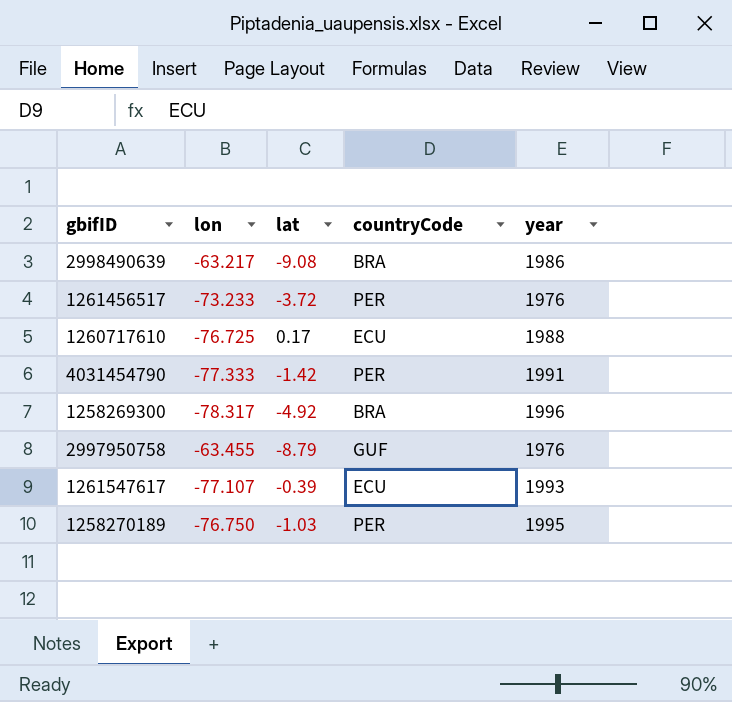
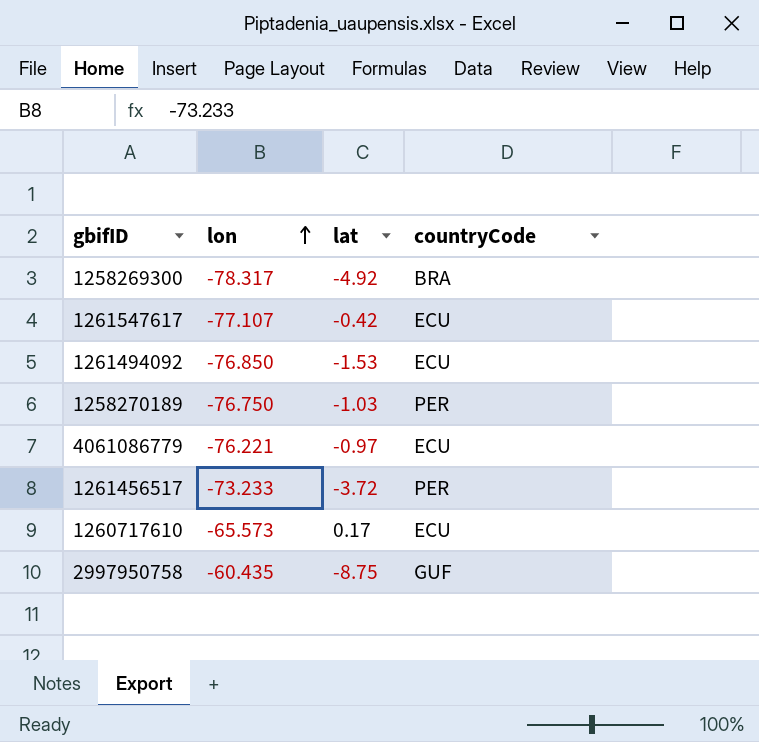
row order: none -> lon ascending
column year | position: 5 -> none
row 2998490639: -63.217 | -9.08 | BRA | 1986 -> none
row 4031454790: -77.333 | -1.42 | PER | 1991 -> none
1261547617 | lat: -0.39 -> -0.42
row 1261494092: none -> -76.850 | -1.53 | ECU
row 4061086779: none -> -76.221 | -0.97 | ECU
1260717610 | lon: -76.725 -> -65.573
2997950758 | lon: -63.455 -> -60.435
2997950758 | lat: -8.79 -> -8.75

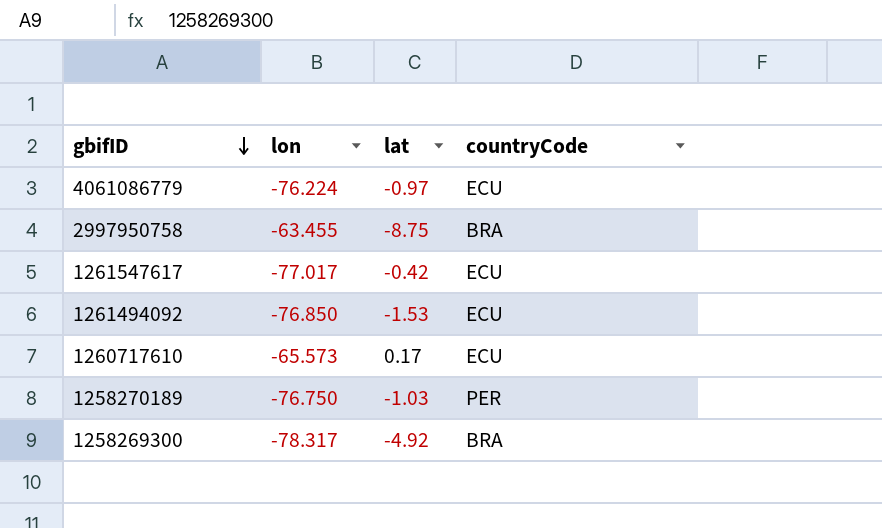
row order: lon ascending -> gbifID descending
row 1261456517: -73.233 | -3.72 | PER -> none
4061086779 | lon: -76.221 -> -76.224
2997950758 | lon: -60.435 -> -63.455
2997950758 | countryCode: GUF -> BRA
1261547617 | lon: -77.107 -> -77.017

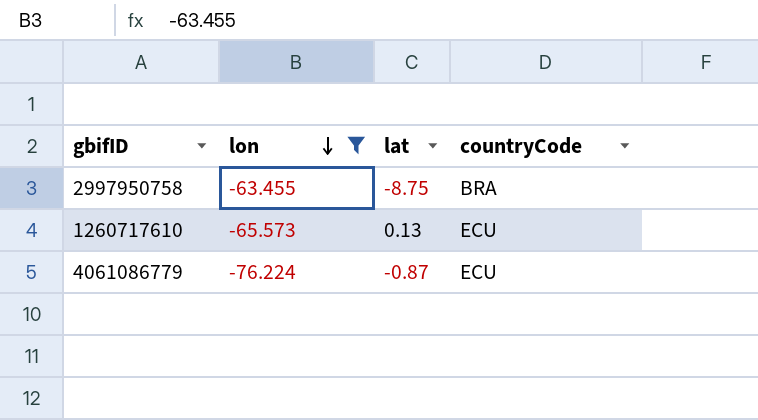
filter: none -> lon >= -76.224
row order: gbifID descending -> lon descending
1260717610 | lat: 0.17 -> 0.13
4061086779 | lat: -0.97 -> -0.87

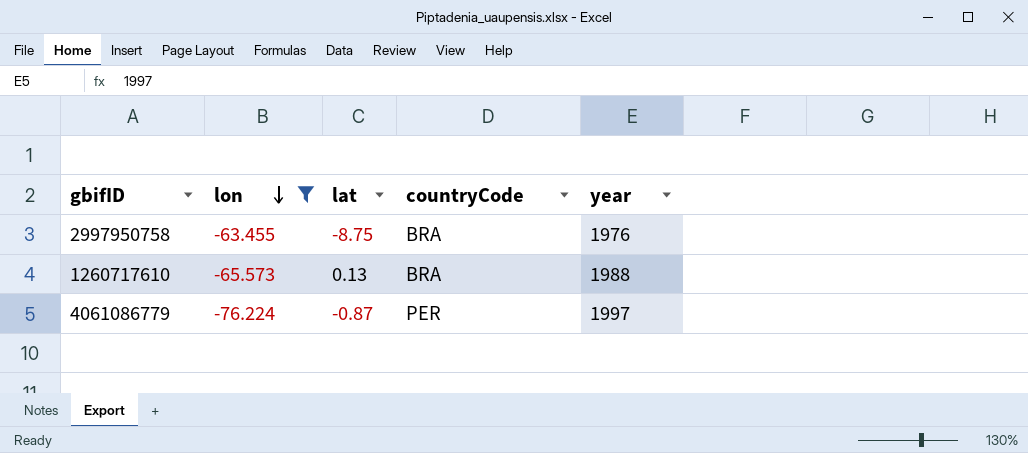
column year | position: none -> 5
1260717610 | countryCode: ECU -> BRA
4061086779 | countryCode: ECU -> PER

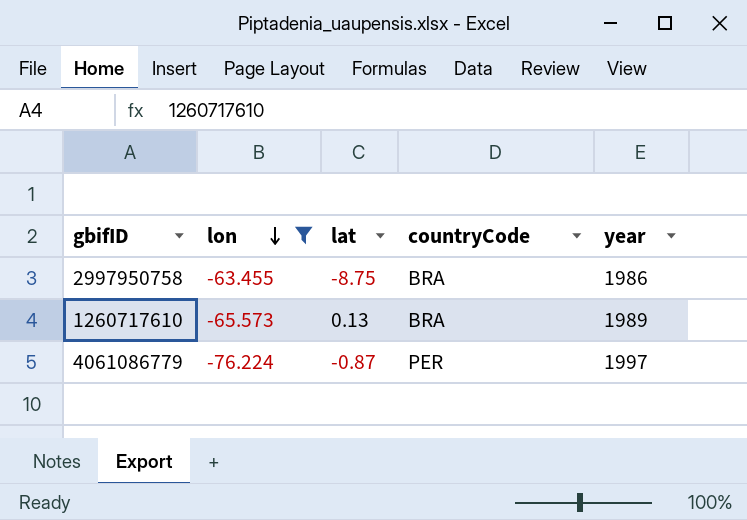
2997950758 | year: 1976 -> 1986
1260717610 | year: 1988 -> 1989

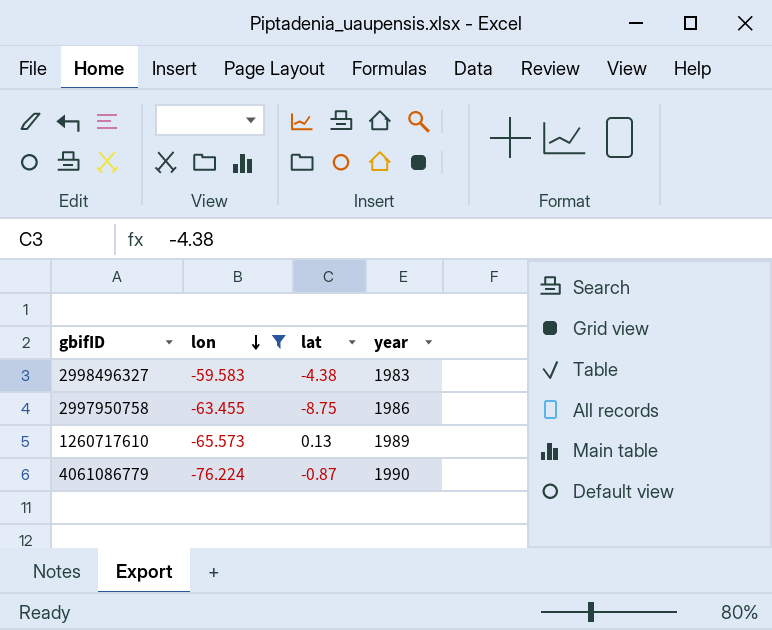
column countryCode | position: 4 -> none
row 2998496327: none -> -59.583 | -4.38 | 1983
4061086779 | year: 1997 -> 1990

